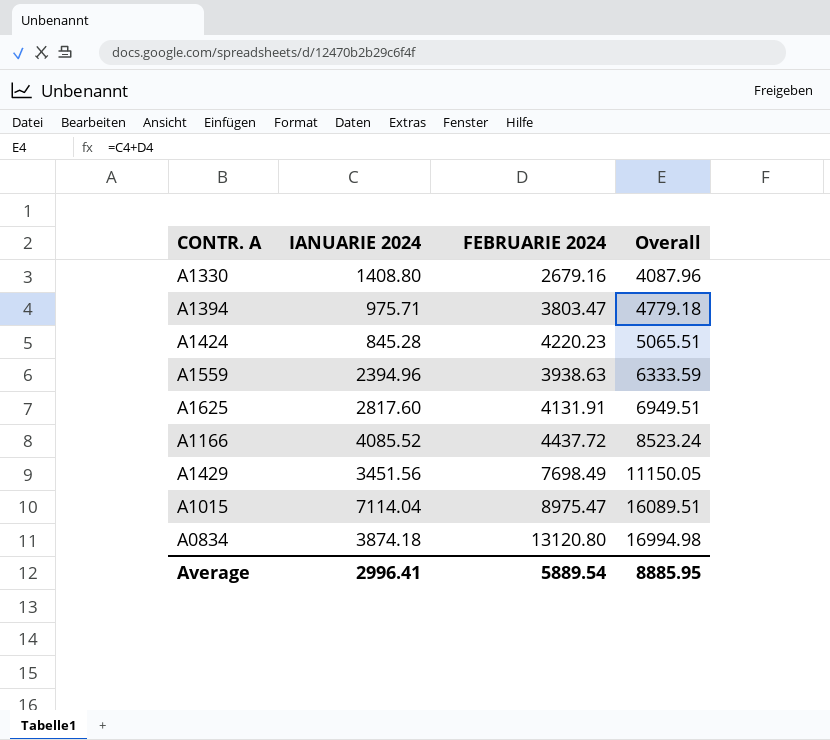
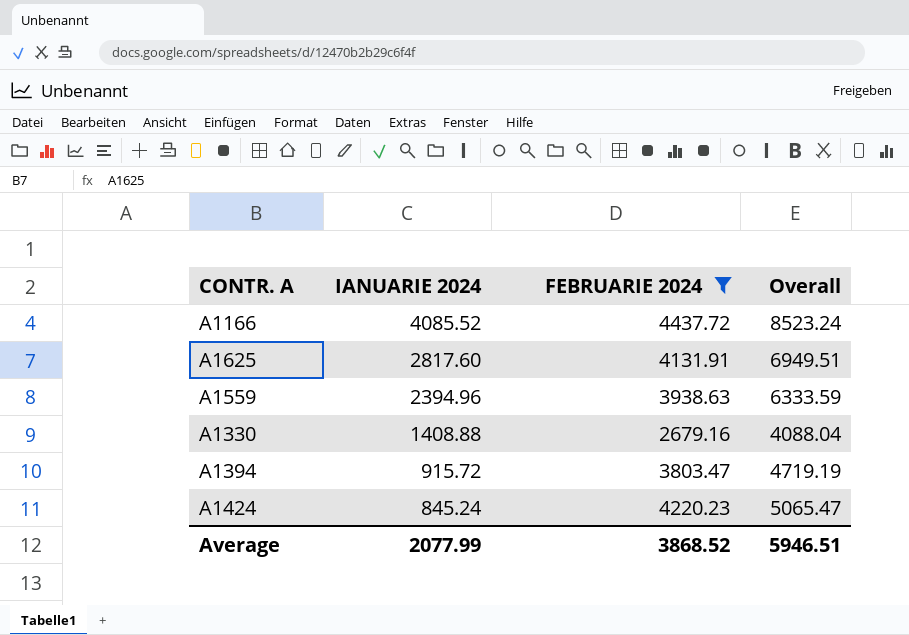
filter: none -> FEBRUARIE 2024 <= 4437.72
row order: Overall ascending -> IANUARIE 2024 descending
A1330 | IANUARIE 2024: 1408.80 -> 1408.88
A1330 | Overall: 4087.96 -> 4088.04
A1394 | IANUARIE 2024: 975.71 -> 915.72
A1394 | Overall: 4779.18 -> 4719.19
A1424 | IANUARIE 2024: 845.28 -> 845.24
A1424 | Overall: 5065.51 -> 5065.47
Average | IANUARIE 2024: 2996.41 -> 2077.99
Average | FEBRUARIE 2024: 5889.54 -> 3868.52
Average | Overall: 8885.95 -> 5946.51

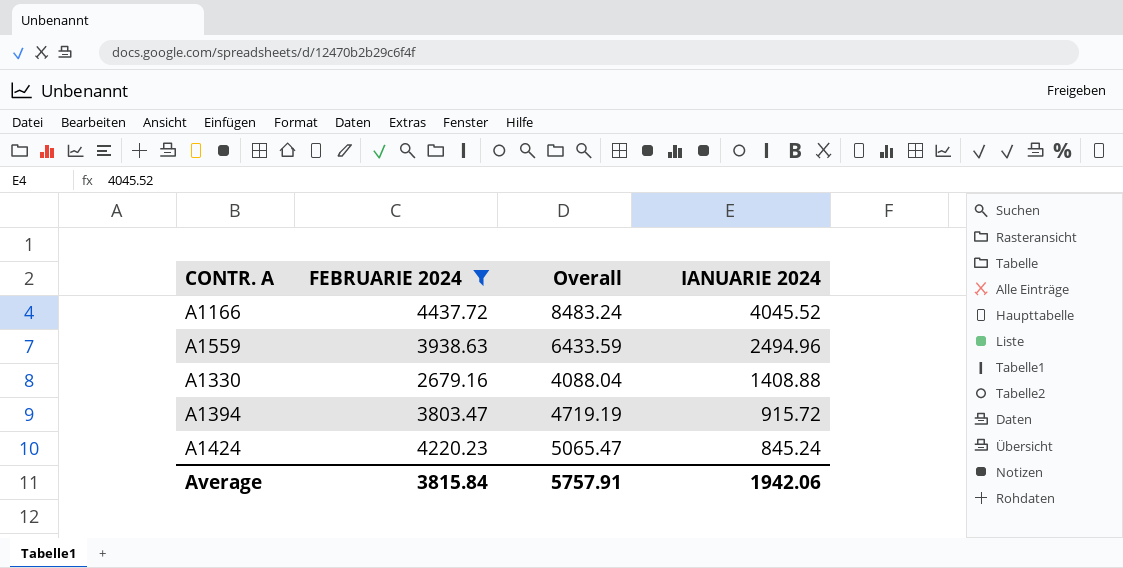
column IANUARIE 2024 | position: 2 -> 4
row A1625: 2817.60 | 4131.91 | 6949.51 -> none
A1166 | Overall: 8523.24 -> 8483.24
A1166 | IANUARIE 2024: 4085.52 -> 4045.52
A1559 | Overall: 6333.59 -> 6433.59
A1559 | IANUARIE 2024: 2394.96 -> 2494.96
Average | FEBRUARIE 2024: 3868.52 -> 3815.84
Average | Overall: 5946.51 -> 5757.91
Average | IANUARIE 2024: 2077.99 -> 1942.06

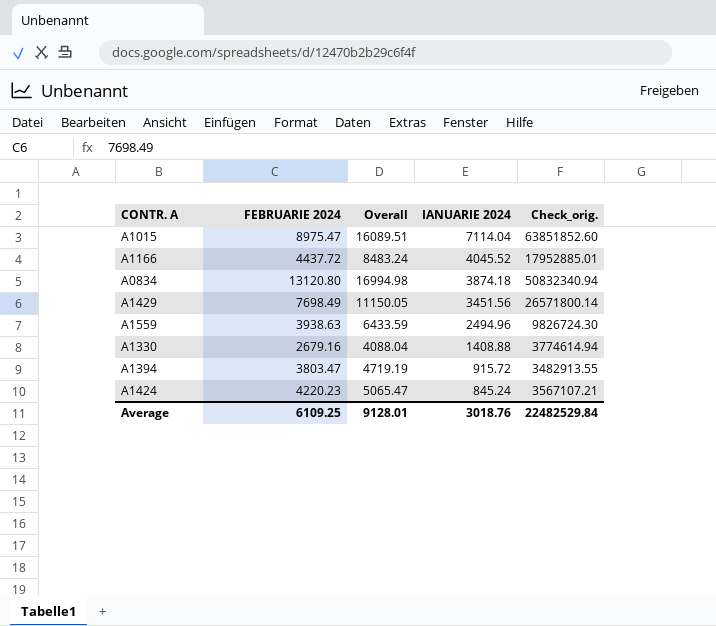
filter: FEBRUARIE 2024 <= 4437.72 -> none
column Check_orig. | formula: none -> [FEBRUARIE 2024] * [IANUARIE 2024]
Average | FEBRUARIE 2024: 3815.84 -> 6109.25
Average | Overall: 5757.91 -> 9128.01
Average | IANUARIE 2024: 1942.06 -> 3018.76

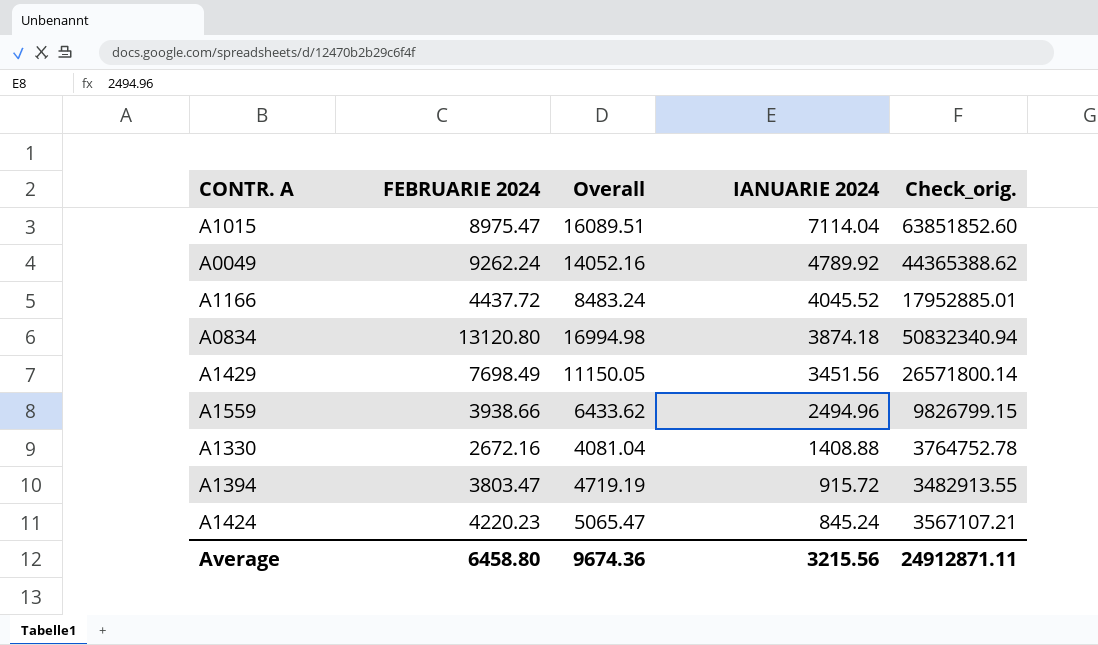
row A0049: none -> 9262.24 | 14052.16 | 4789.92 | 44365388.62
A1559 | FEBRUARIE 2024: 3938.63 -> 3938.66
A1559 | Overall: 6433.59 -> 6433.62
A1559 | Check_orig.: 9826724.30 -> 9826799.15
A1330 | FEBRUARIE 2024: 2679.16 -> 2672.16
A1330 | Overall: 4088.04 -> 4081.04
A1330 | Check_orig.: 3774614.94 -> 3764752.78
Average | FEBRUARIE 2024: 6109.25 -> 6458.80
Average | Overall: 9128.01 -> 9674.36
Average | IANUARIE 2024: 3018.76 -> 3215.56
Average | Check_orig.: 22482529.84 -> 24912871.11

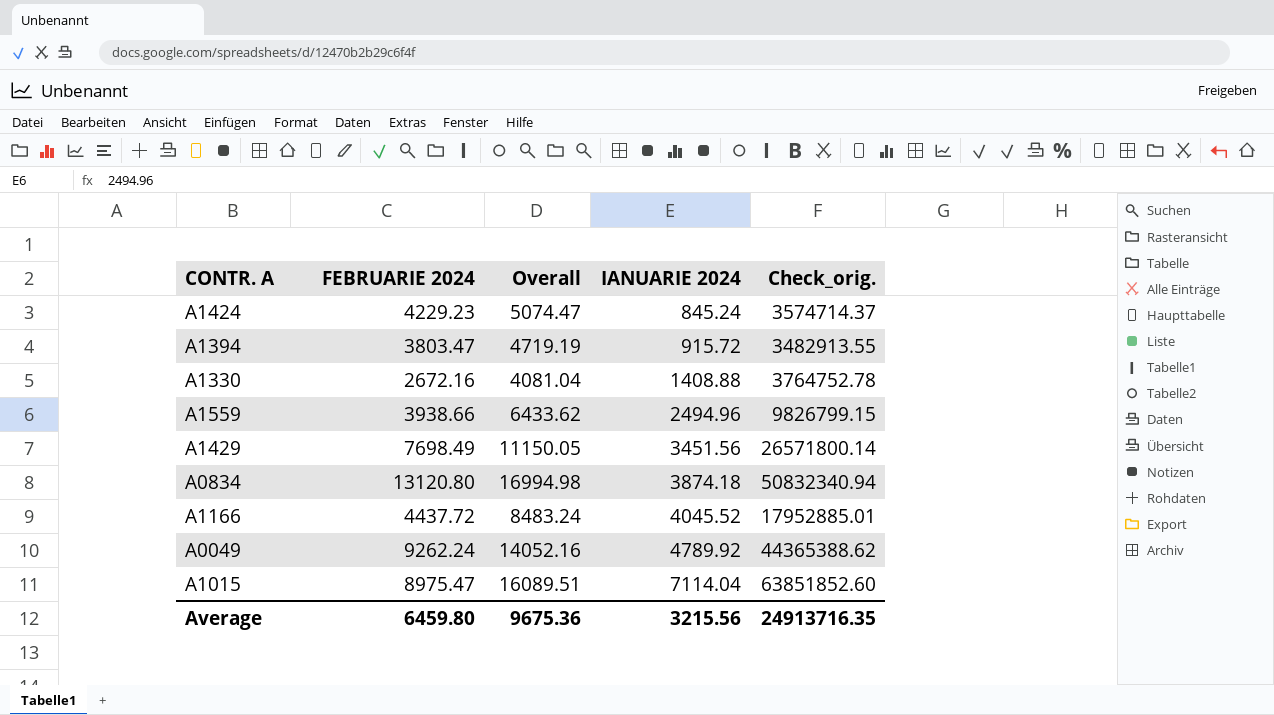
row order: IANUARIE 2024 descending -> IANUARIE 2024 ascending
A1424 | FEBRUARIE 2024: 4220.23 -> 4229.23
A1424 | Overall: 5065.47 -> 5074.47
A1424 | Check_orig.: 3567107.21 -> 3574714.37
Average | FEBRUARIE 2024: 6458.80 -> 6459.80
Average | Overall: 9674.36 -> 9675.36
Average | Check_orig.: 24912871.11 -> 24913716.35

